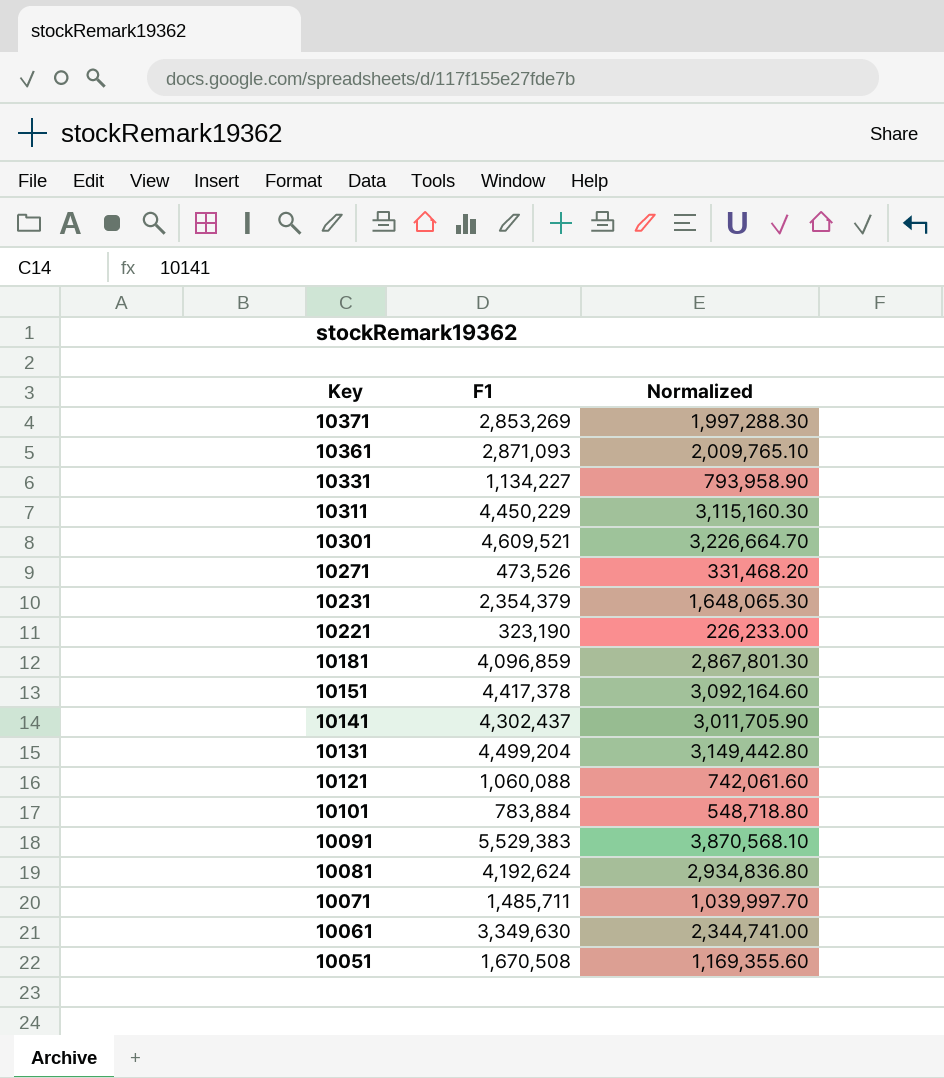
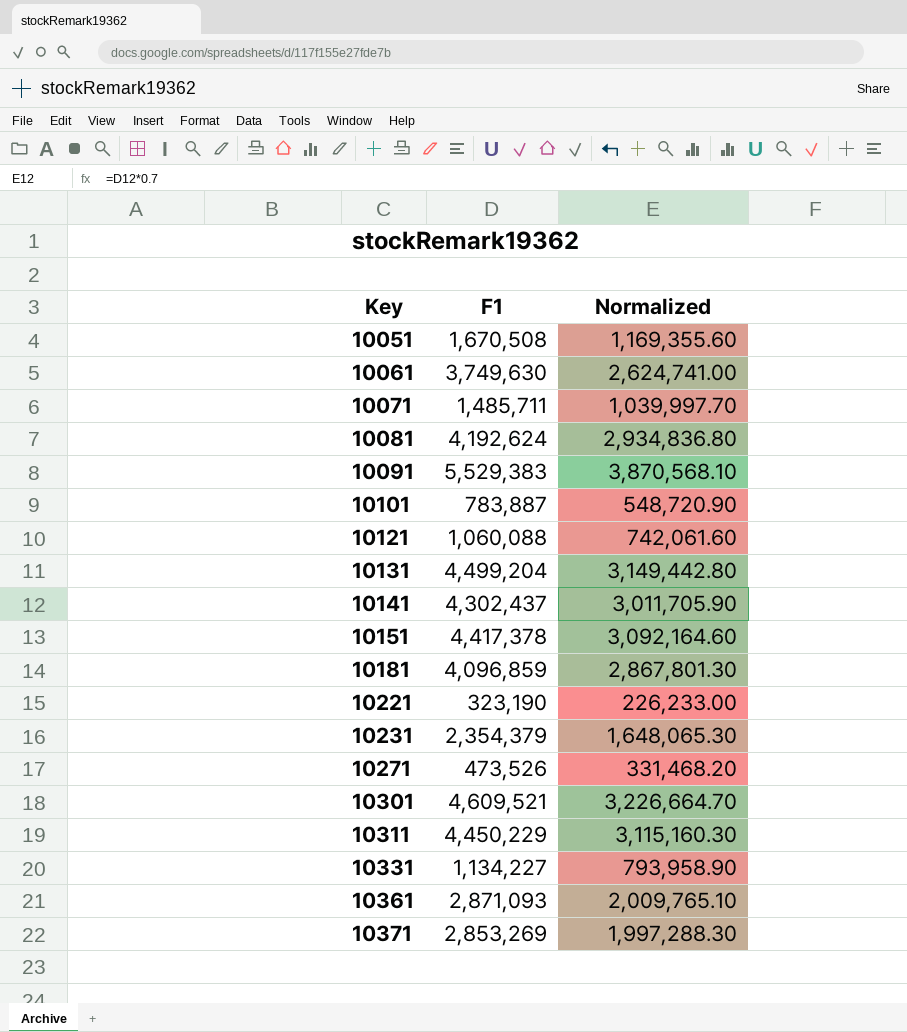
row order: Key descending -> Key ascending
10061 | F1: 3,349,630 -> 3,749,630
10061 | Normalized: 2,344,741.00 -> 2,624,741.00
10101 | F1: 783,884 -> 783,887
10101 | Normalized: 548,718.80 -> 548,720.90

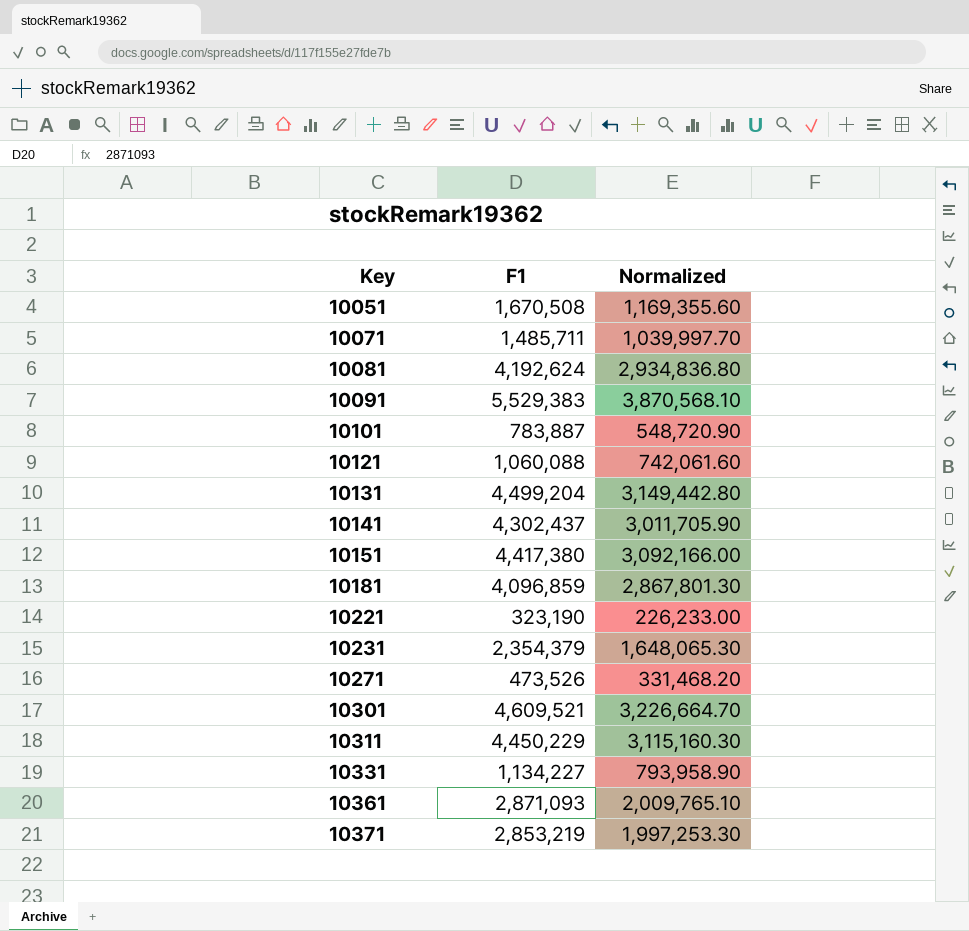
row 10061: 3,749,630 | 2,624,741.00 -> none
10151 | F1: 4,417,378 -> 4,417,380
10151 | Normalized: 3,092,164.60 -> 3,092,166.00
10371 | F1: 2,853,269 -> 2,853,219
10371 | Normalized: 1,997,288.30 -> 1,997,253.30

